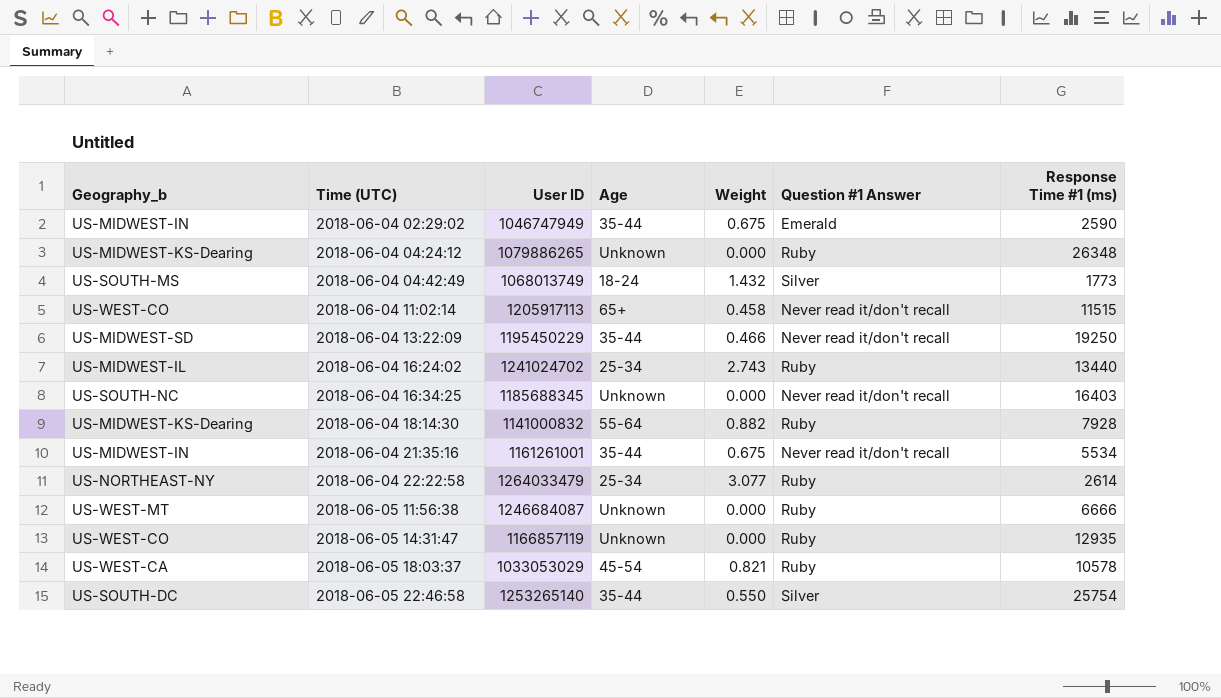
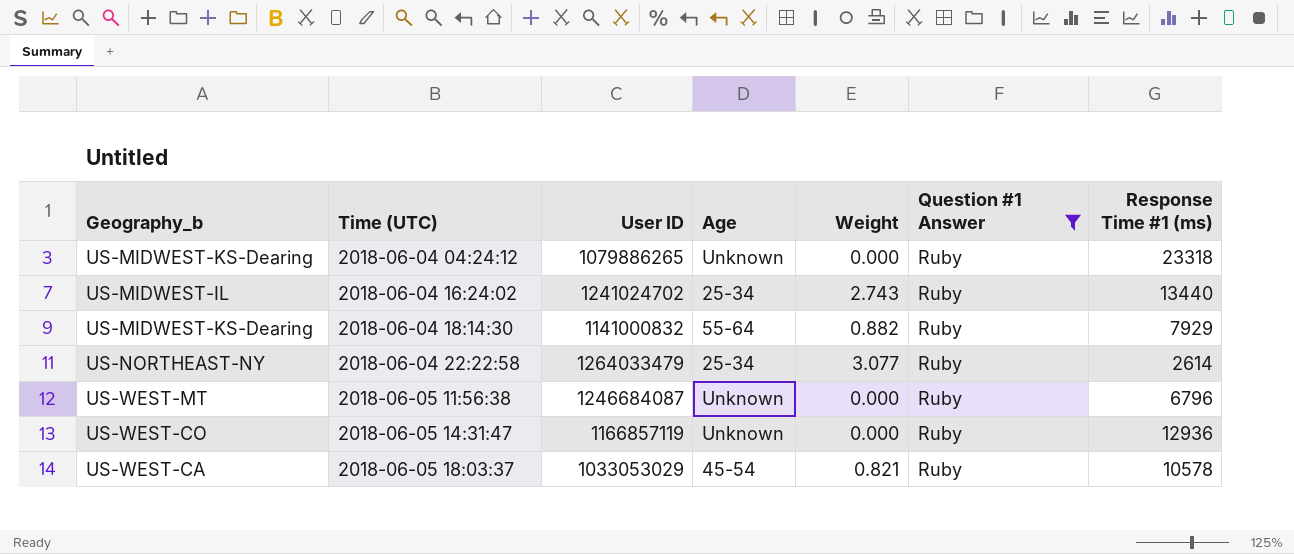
filter: none -> Question #1 Answer = Ruby
2018-06-04 04:24:12 | Response Time #1 (ms): 26348 -> 23318
2018-06-04 18:14:30 | Response Time #1 (ms): 7928 -> 7929
2018-06-05 11:56:38 | Response Time #1 (ms): 6666 -> 6796
2018-06-05 14:31:47 | Response Time #1 (ms): 12935 -> 12936

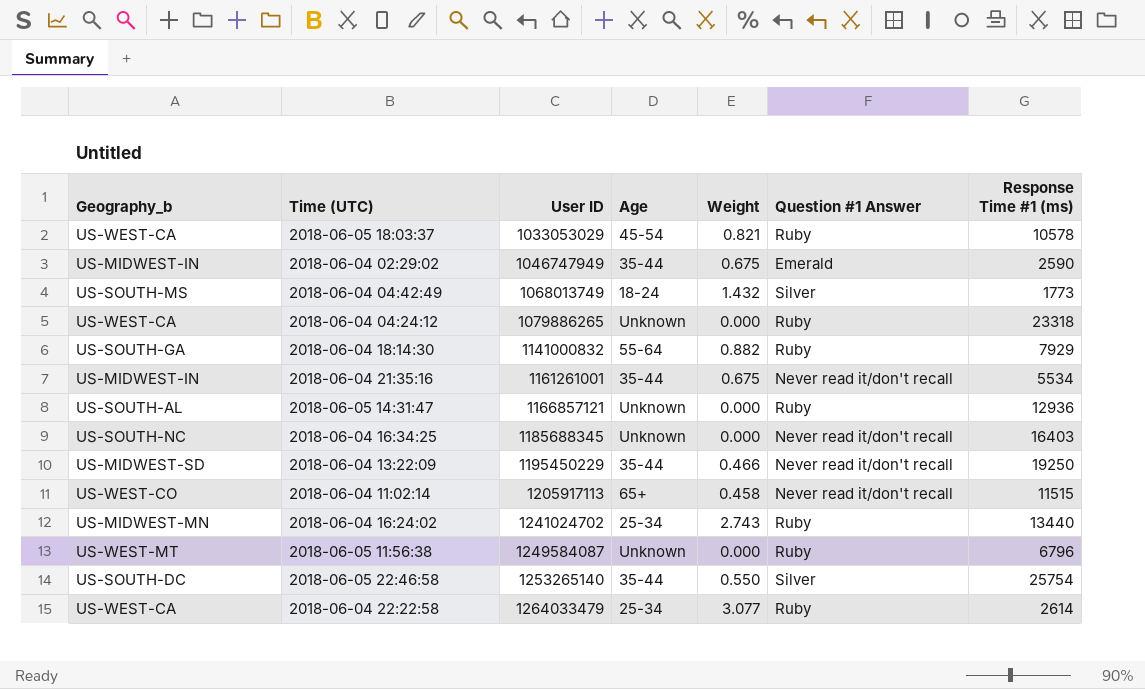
filter: Question #1 Answer = Ruby -> none
row order: Time (UTC) ascending -> User ID ascending
2018-06-04 04:24:12 | Geography_b: US-MIDWEST-KS-Dearing -> US-WEST-CA
2018-06-04 18:14:30 | Geography_b: US-MIDWEST-KS-Dearing -> US-SOUTH-GA
2018-06-05 14:31:47 | Geography_b: US-WEST-CO -> US-SOUTH-AL
2018-06-05 14:31:47 | User ID: 1166857119 -> 1166857121
2018-06-04 16:24:02 | Geography_b: US-MIDWEST-IL -> US-MIDWEST-MN
2018-06-05 11:56:38 | User ID: 1246684087 -> 1249584087
2018-06-04 22:22:58 | Geography_b: US-NORTHEAST-NY -> US-WEST-CA

